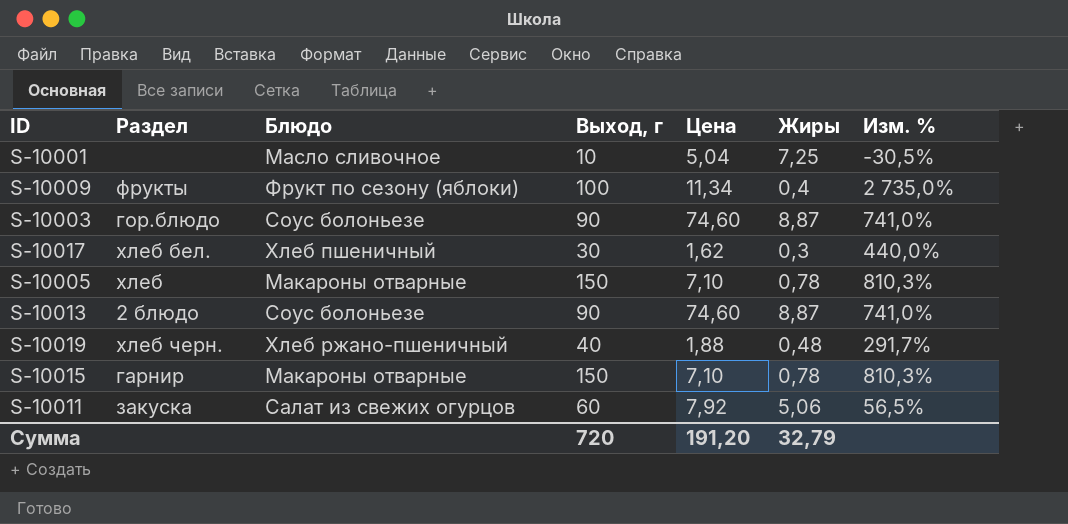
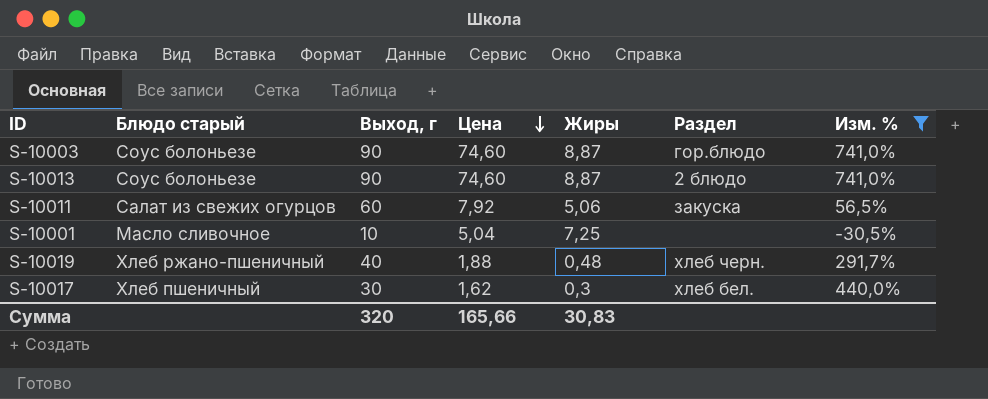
filter: none -> Изм. % <= 741,0%
row order: none -> Цена descending
column name: Блюдо -> Блюдо старый
column Раздел | position: 2 -> 6
Сумма | Выход, г: 720 -> 320
Сумма | Цена: 191,20 -> 165,66
Сумма | Жиры: 32,79 -> 30,83

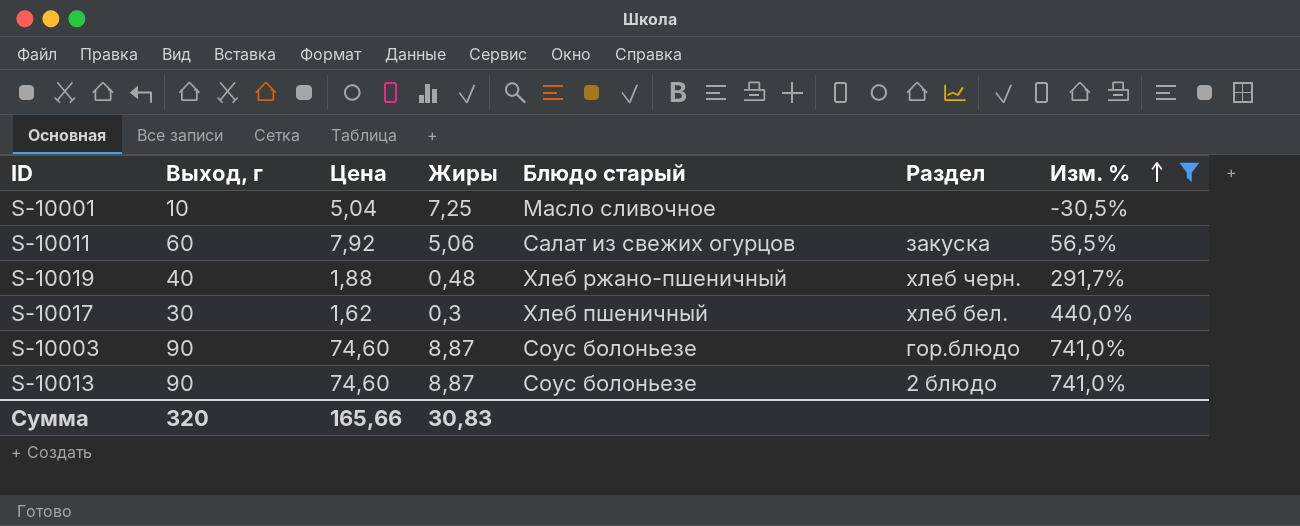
row order: Цена descending -> Изм. % ascending
column Блюдо старый | position: 2 -> 5

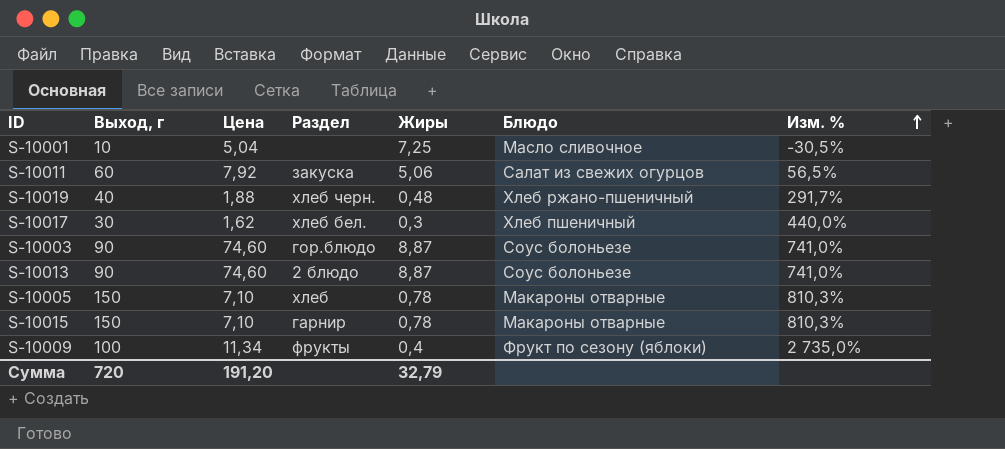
filter: Изм. % <= 741,0% -> none
column Раздел | position: 6 -> 4
column name: Блюдо старый -> Блюдо
Сумма | Выход, г: 320 -> 720
Сумма | Цена: 165,66 -> 191,20
Сумма | Жиры: 30,83 -> 32,79

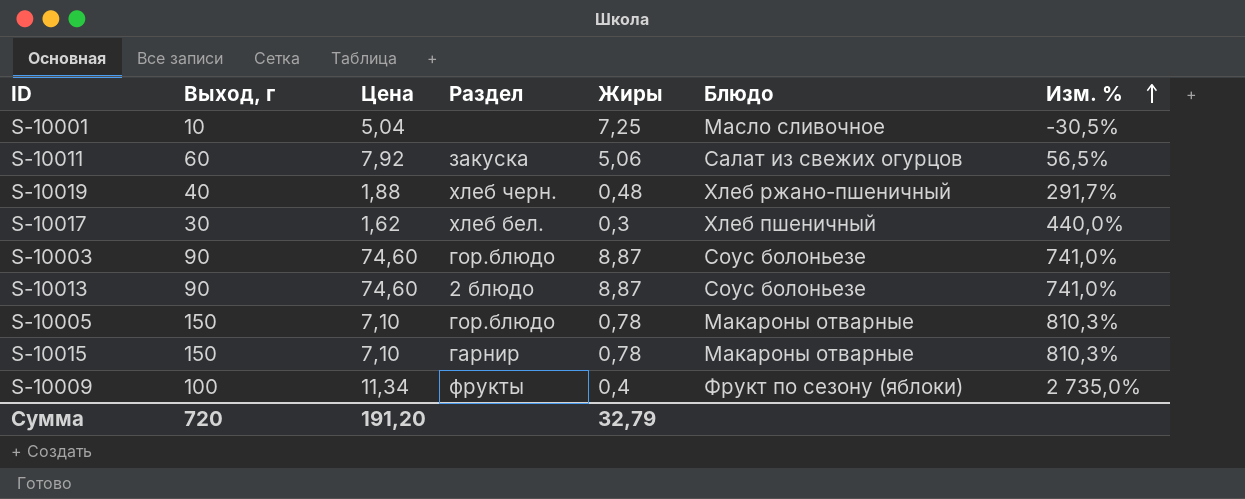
S-10005 | Раздел: хлеб -> гор.блюдо

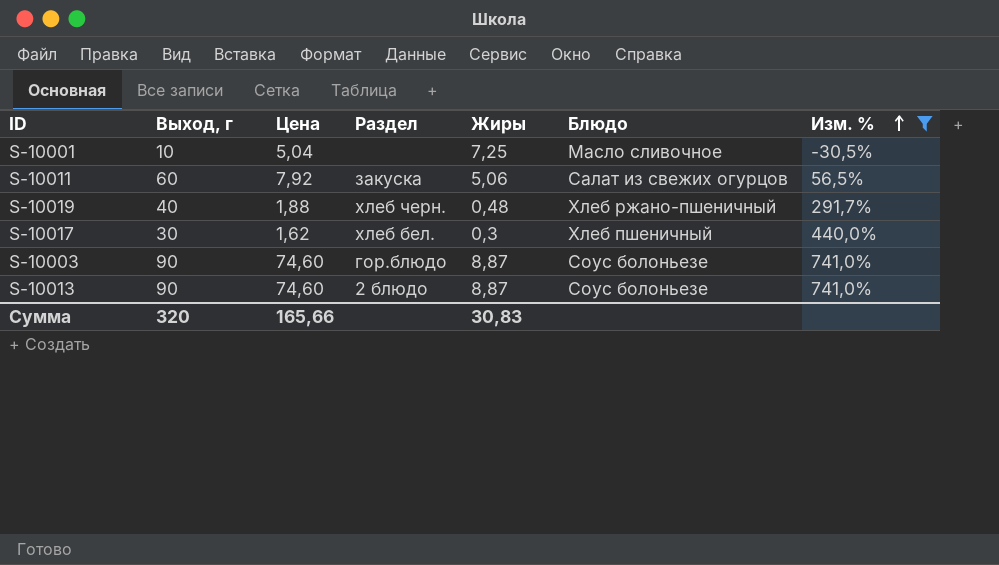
filter: none -> Изм. % <= 741,0%
Сумма | Выход, г: 720 -> 320
Сумма | Цена: 191,20 -> 165,66
Сумма | Жиры: 32,79 -> 30,83

